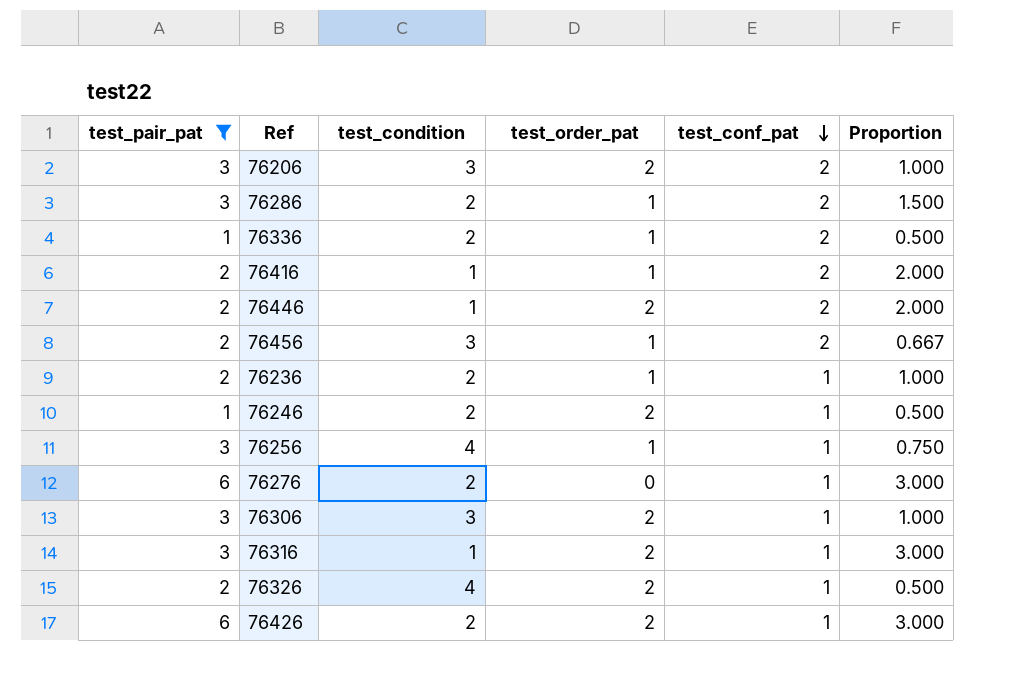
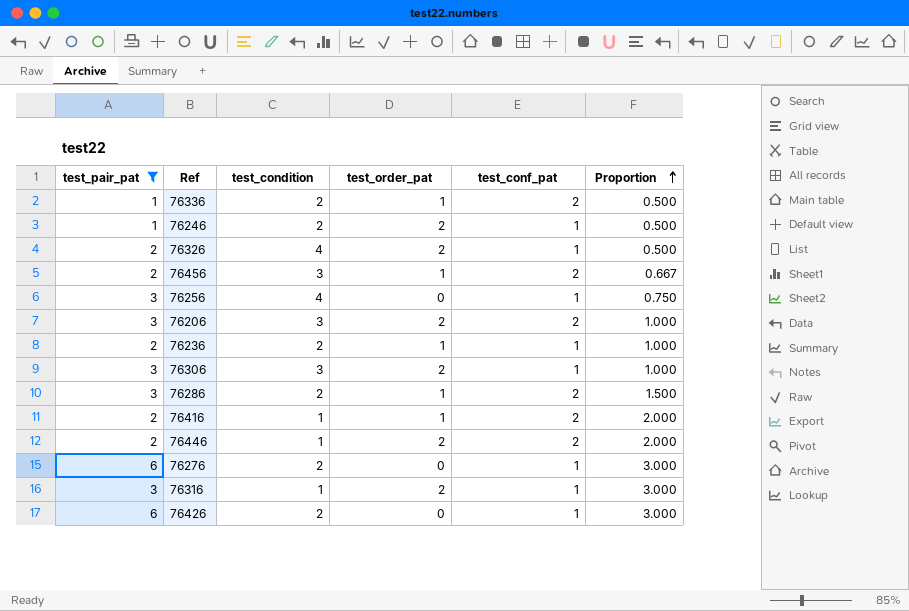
row order: test_conf_pat descending -> Proportion ascending
76256 | test_order_pat: 1 -> 0
76426 | test_order_pat: 2 -> 0

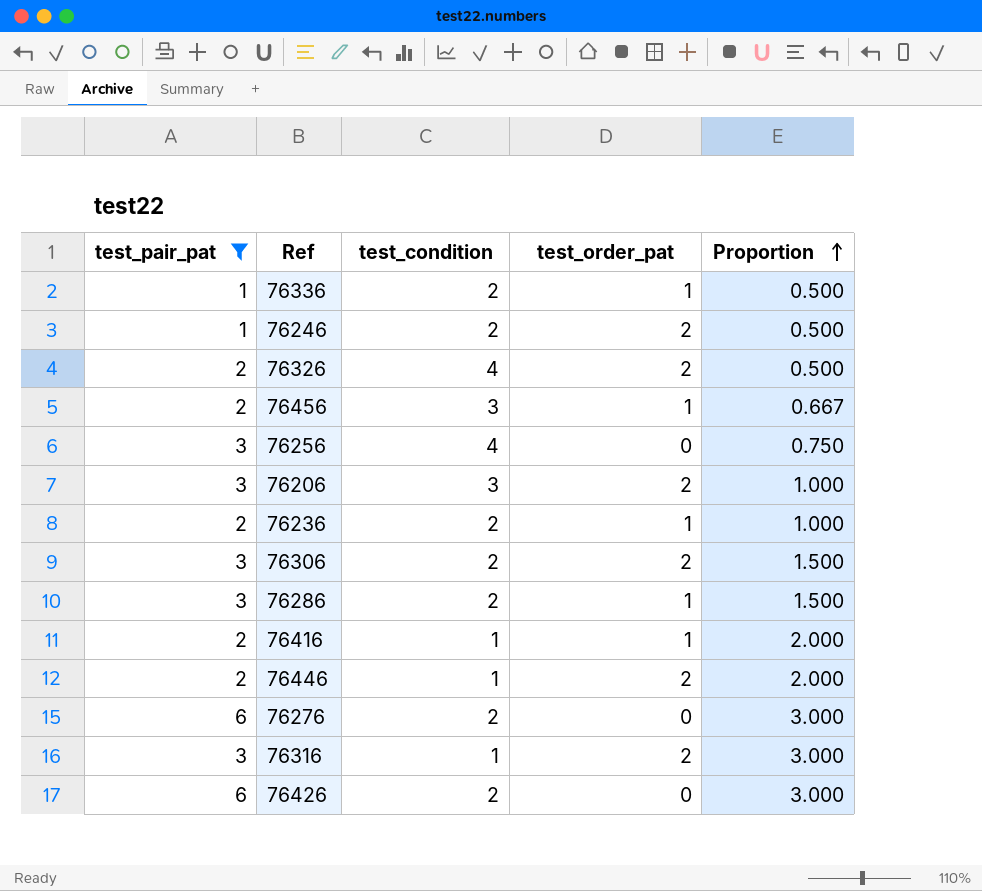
column test_conf_pat | position: 5 -> none
76306 | test_condition: 3 -> 2
76306 | Proportion: 1.000 -> 1.500

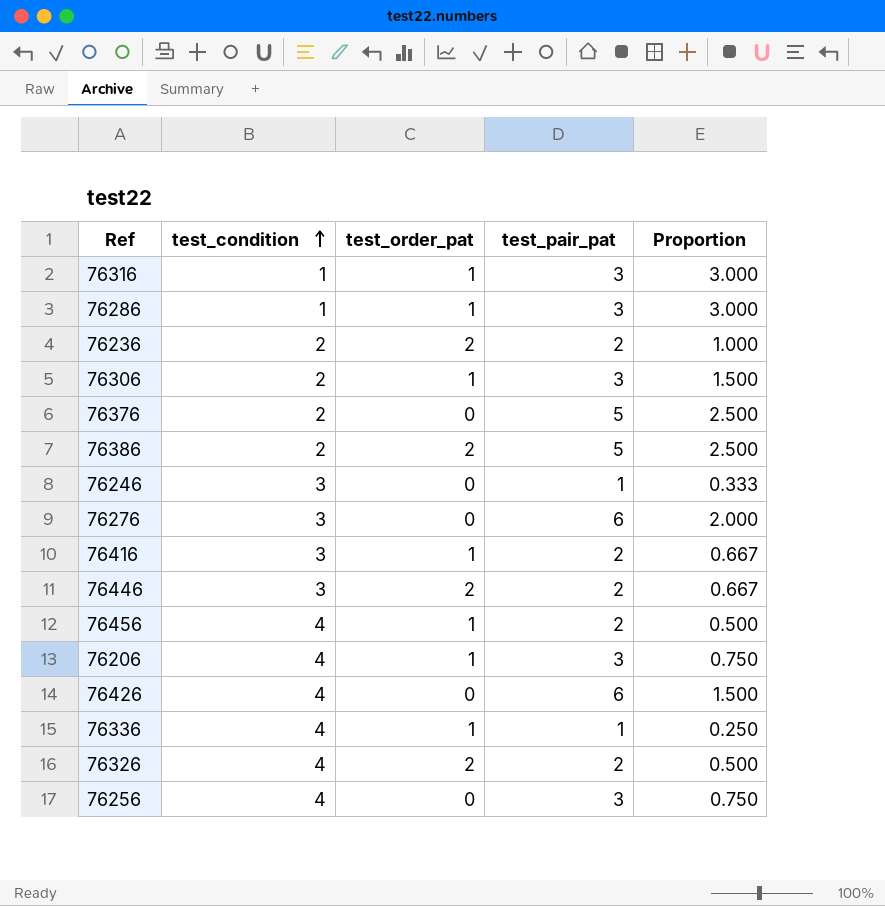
filter: test_pair_pat != 5 -> none
row order: Proportion ascending -> test_condition ascending
column test_pair_pat | position: 1 -> 4
76316 | test_order_pat: 2 -> 1
76286 | test_condition: 2 -> 1
76286 | Proportion: 1.500 -> 3.000
76236 | test_order_pat: 1 -> 2
76306 | test_order_pat: 2 -> 1
76246 | test_condition: 2 -> 3
76246 | test_order_pat: 2 -> 0
76246 | Proportion: 0.500 -> 0.333
76276 | test_condition: 2 -> 3
76276 | Proportion: 3.000 -> 2.000
76416 | test_condition: 1 -> 3
76416 | Proportion: 2.000 -> 0.667
76446 | test_condition: 1 -> 3
76446 | Proportion: 2.000 -> 0.667
76456 | test_condition: 3 -> 4
76456 | Proportion: 0.667 -> 0.500
76206 | test_condition: 3 -> 4
76206 | test_order_pat: 2 -> 1
76206 | Proportion: 1.000 -> 0.750
76426 | test_condition: 2 -> 4
76426 | Proportion: 3.000 -> 1.500
76336 | test_condition: 2 -> 4
76336 | Proportion: 0.500 -> 0.250

